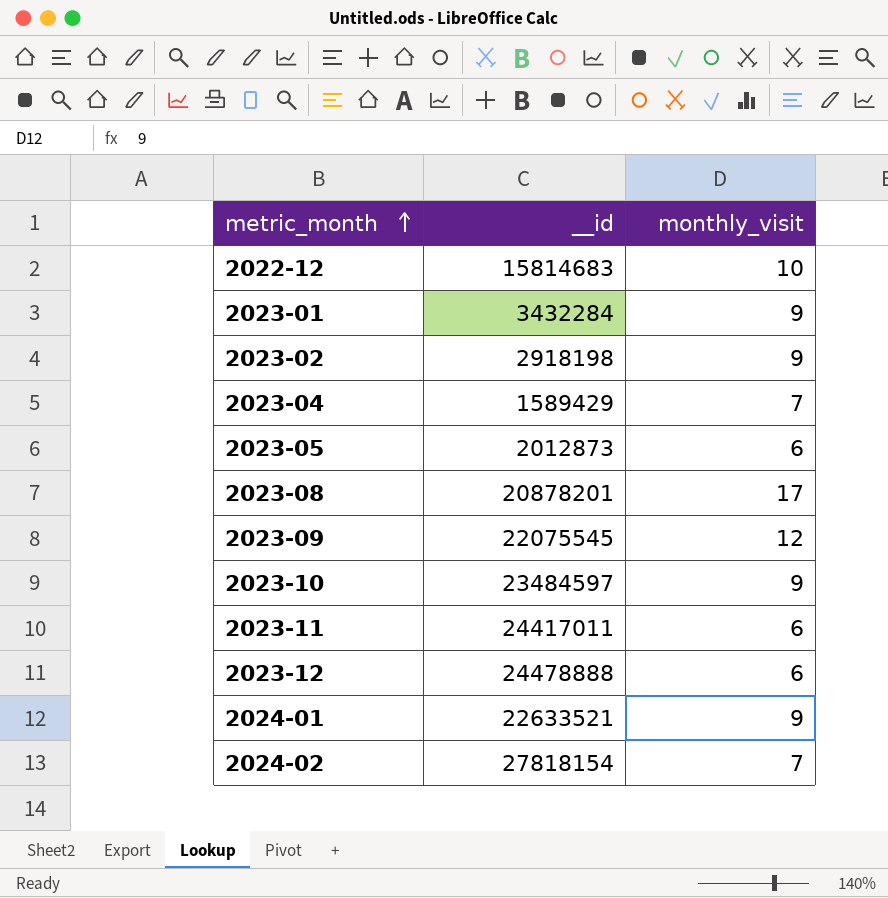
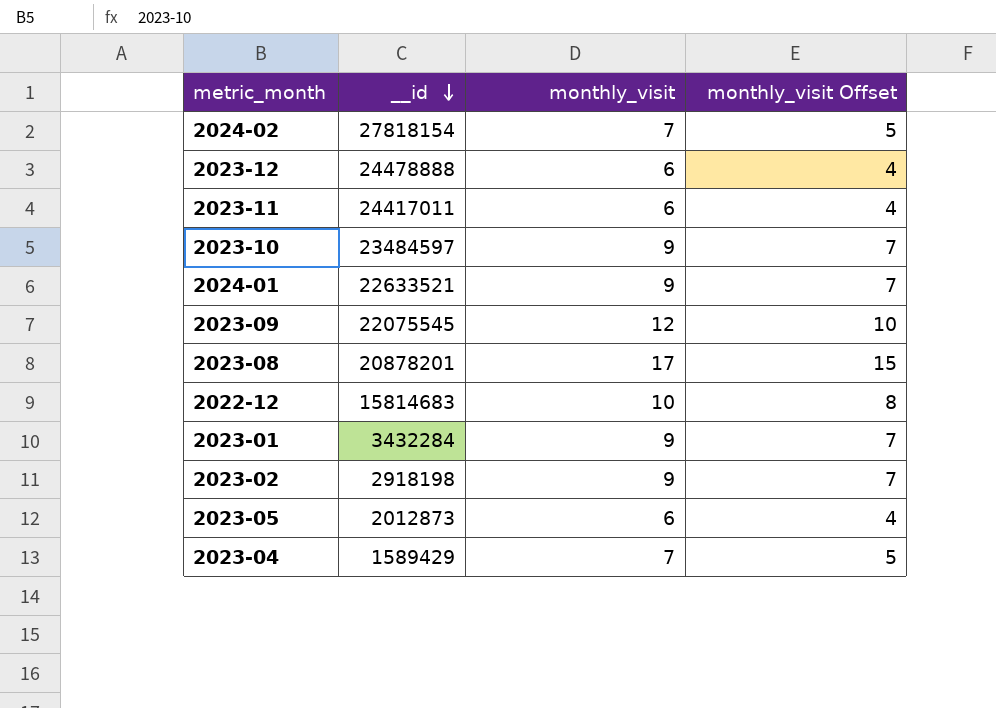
row order: metric_month ascending -> __id descending
column monthly_visit Offset | formula: none -> [monthly_visit] - 2

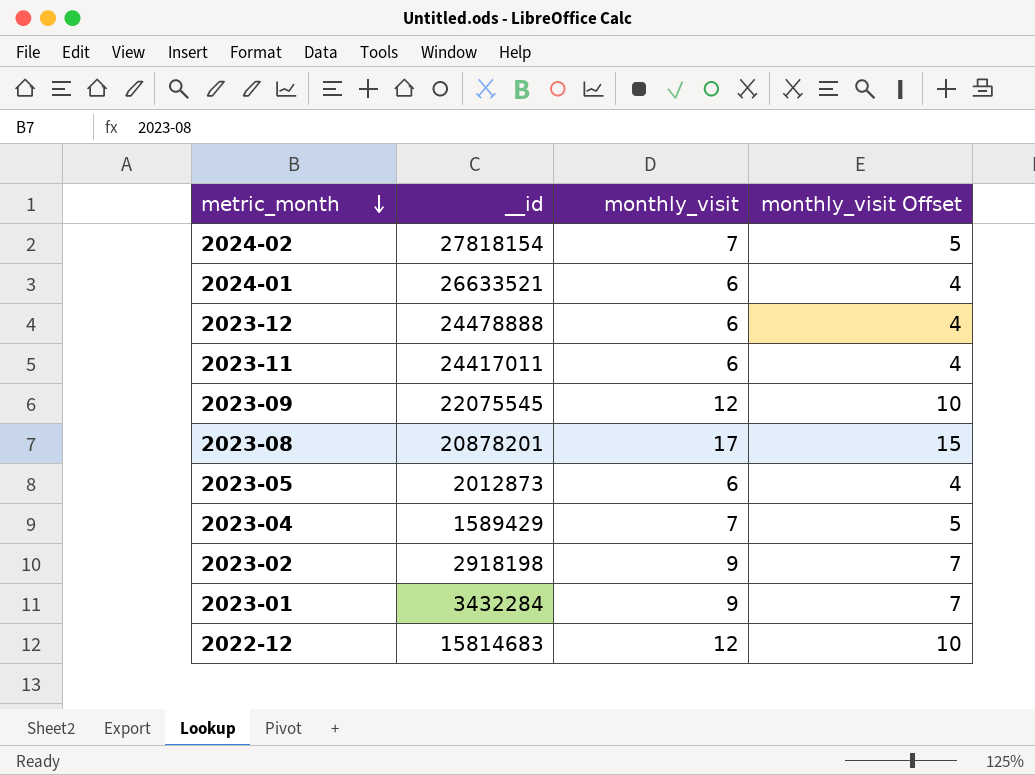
row order: __id descending -> metric_month descending
row 2023-10: 23484597 | 9 | 7 -> none
2024-01 | __id: 22633521 -> 26633521
2024-01 | monthly_visit: 9 -> 6
2024-01 | monthly_visit Offset: 7 -> 4
2022-12 | monthly_visit: 10 -> 12
2022-12 | monthly_visit Offset: 8 -> 10

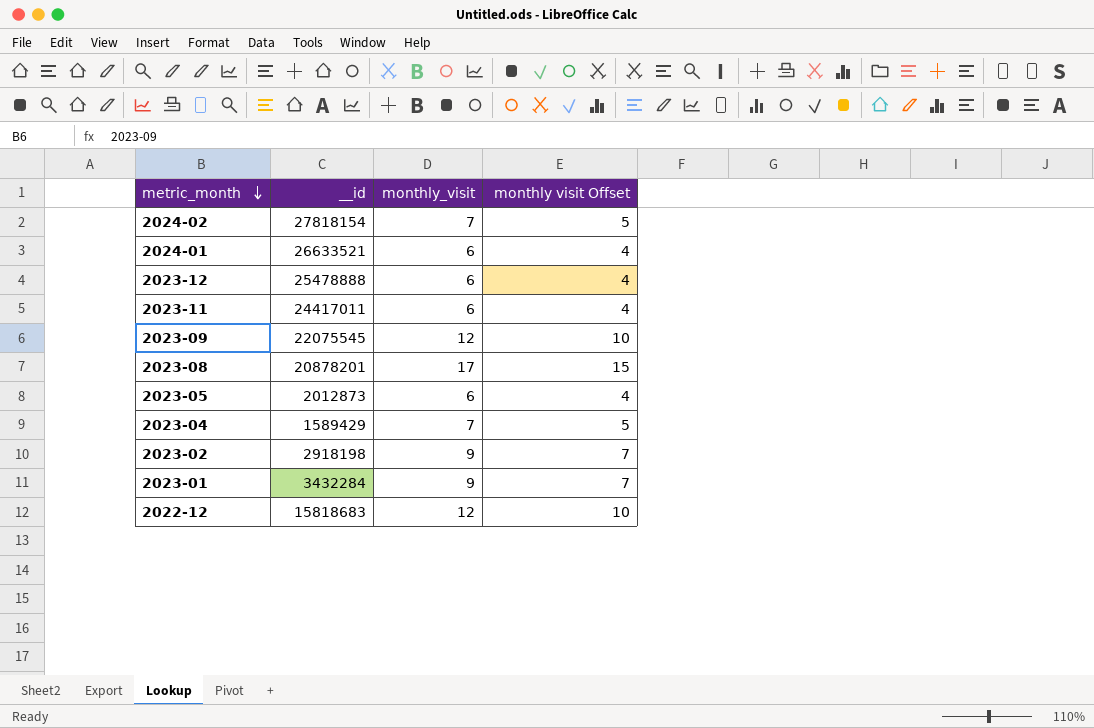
column name: monthly_visit Offset -> monthly visit Offset
2023-12 | __id: 24478888 -> 25478888
2022-12 | __id: 15814683 -> 15818683

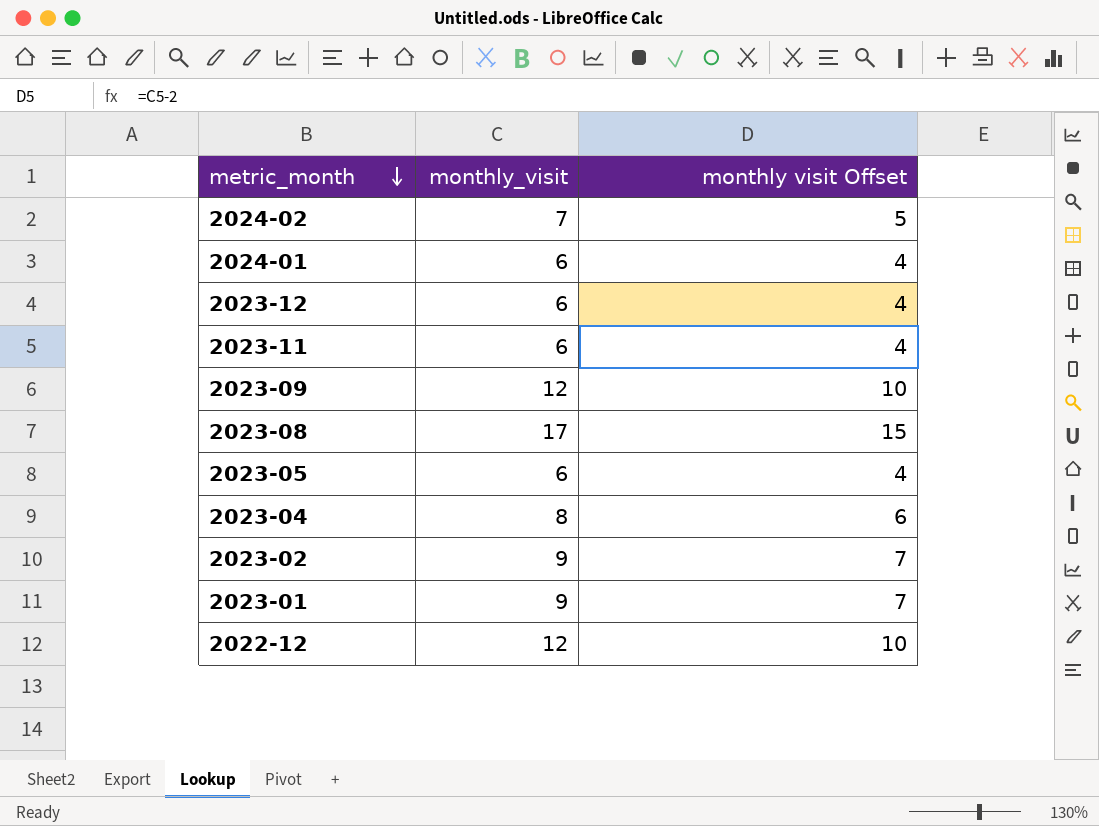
column __id | position: 2 -> none
2023-04 | monthly_visit: 7 -> 8
2023-04 | monthly visit Offset: 5 -> 6

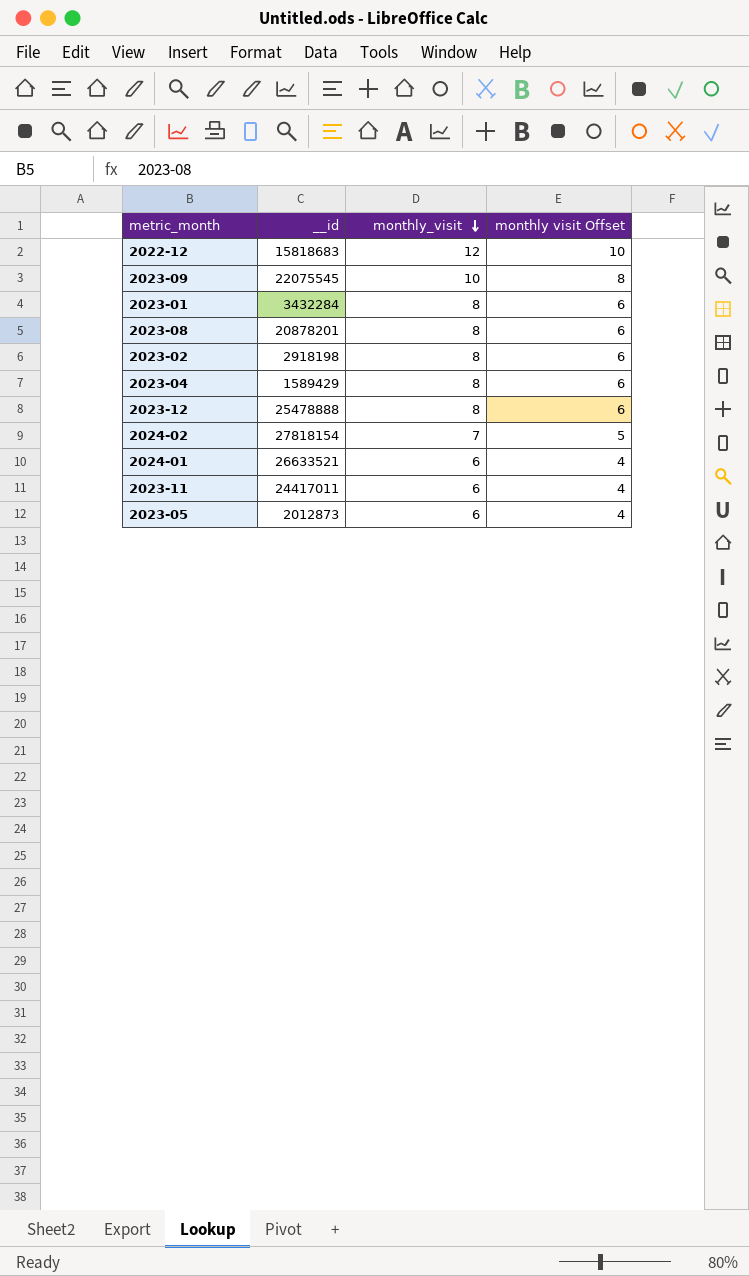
row order: metric_month descending -> monthly_visit descending
column __id | position: none -> 2
2023-09 | monthly_visit: 12 -> 10
2023-09 | monthly visit Offset: 10 -> 8
2023-01 | monthly_visit: 9 -> 8
2023-01 | monthly visit Offset: 7 -> 6
2023-08 | monthly_visit: 17 -> 8
2023-08 | monthly visit Offset: 15 -> 6
2023-02 | monthly_visit: 9 -> 8
2023-02 | monthly visit Offset: 7 -> 6
2023-12 | monthly_visit: 6 -> 8
2023-12 | monthly visit Offset: 4 -> 6

